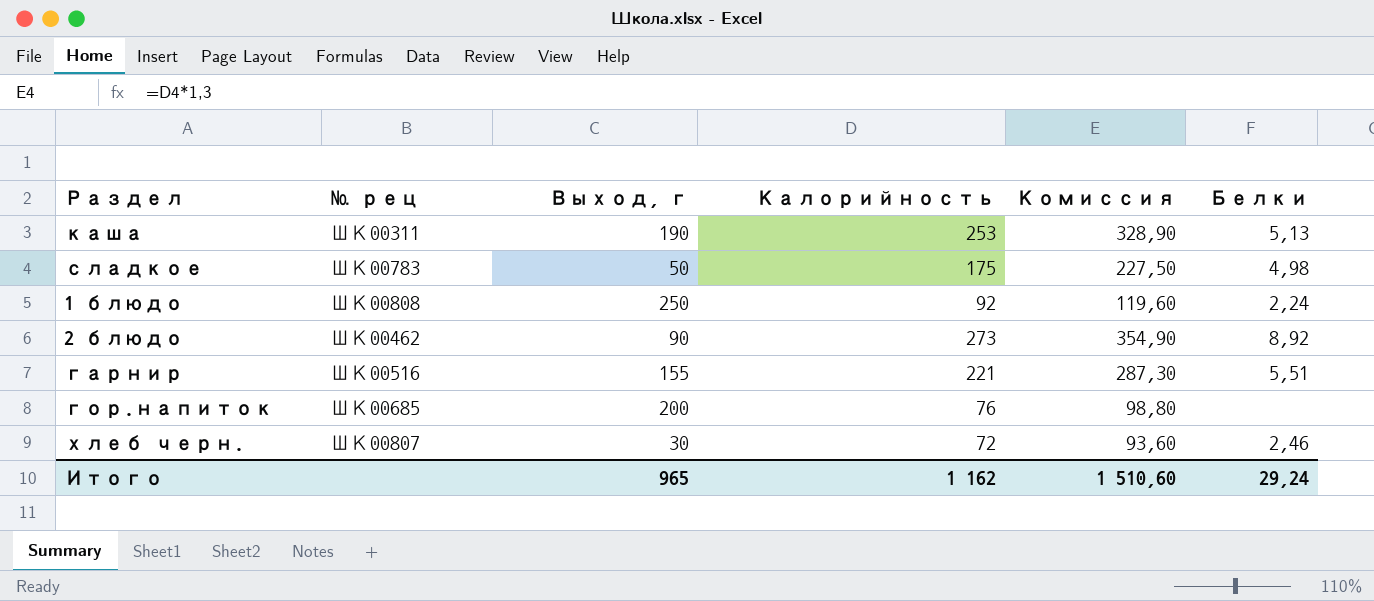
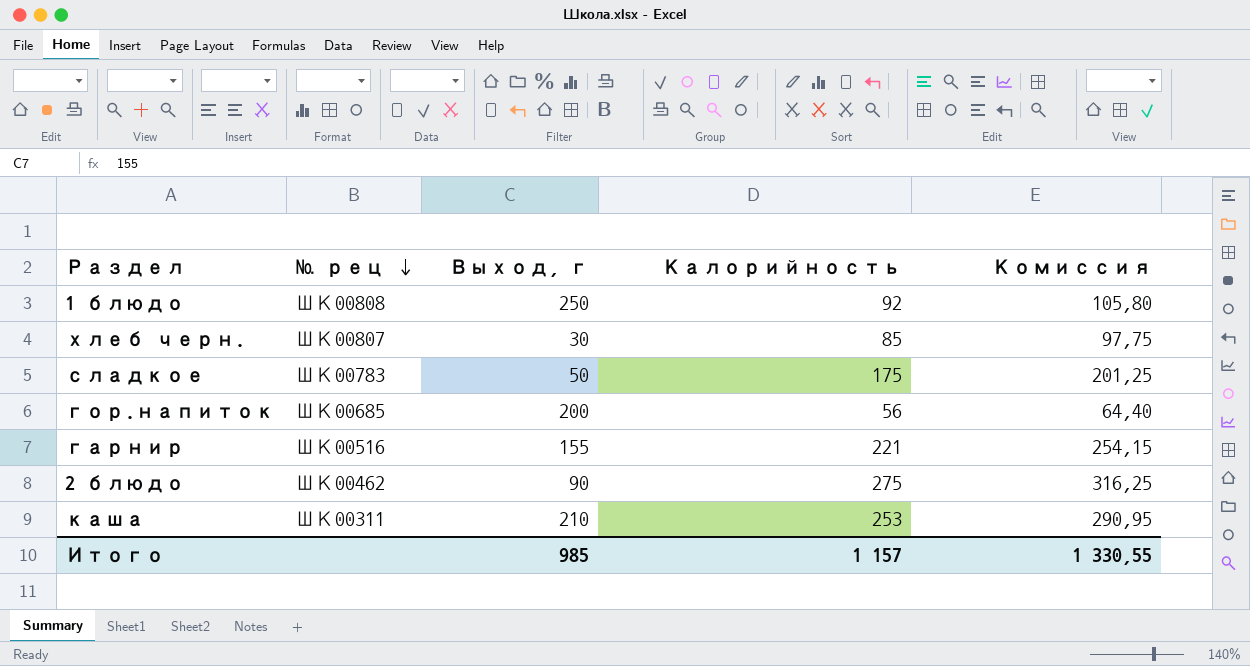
row order: none -> № рец descending
column Белки | position: 6 -> none
column Комиссия | formula: [Калорийность] * 1,3 -> [Калорийность] * 1,15
хлеб черн. | Калорийность: 72 -> 85
гор.напиток | Калорийность: 76 -> 56
2 блюдо | Калорийность: 273 -> 275
каша | Выход, г: 190 -> 210
Итого | Выход, г: 965 -> 985
Итого | Калорийность: 1 162 -> 1 157
Итого | Комиссия: 1 510,60 -> 1 330,55

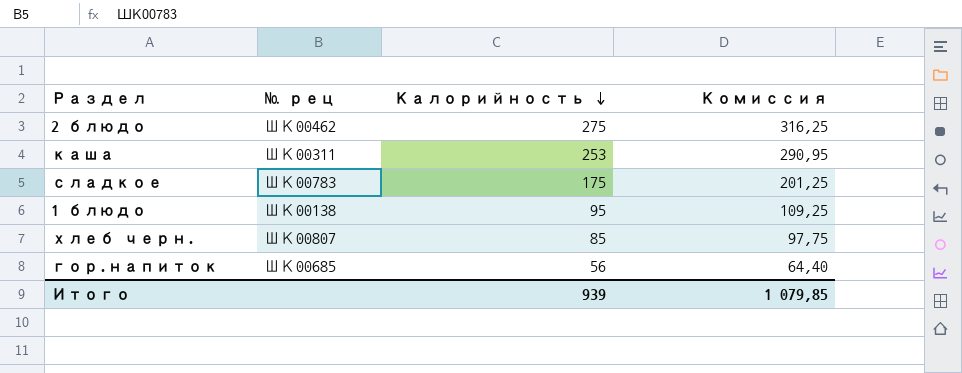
row order: № рец descending -> Калорийность descending
column Выход, г | position: 3 -> none
row гарнир: ШК00516 | 155 | 221 | 254,15 -> none
1 блюдо | № рец: ШК00808 -> ШК00138
1 блюдо | Калорийность: 92 -> 95
1 блюдо | Комиссия: 105,80 -> 109,25
Итого | Калорийность: 1 157 -> 939
Итого | Комиссия: 1 330,55 -> 1 079,85

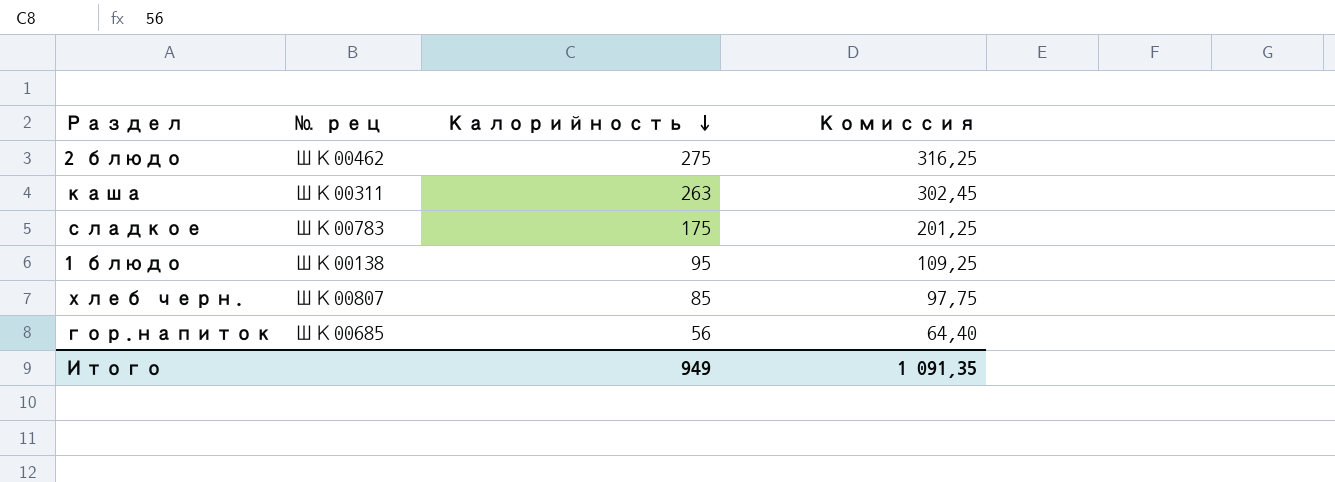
каша | Калорийность: 253 -> 263
каша | Комиссия: 290,95 -> 302,45
Итого | Калорийность: 939 -> 949
Итого | Комиссия: 1 079,85 -> 1 091,35

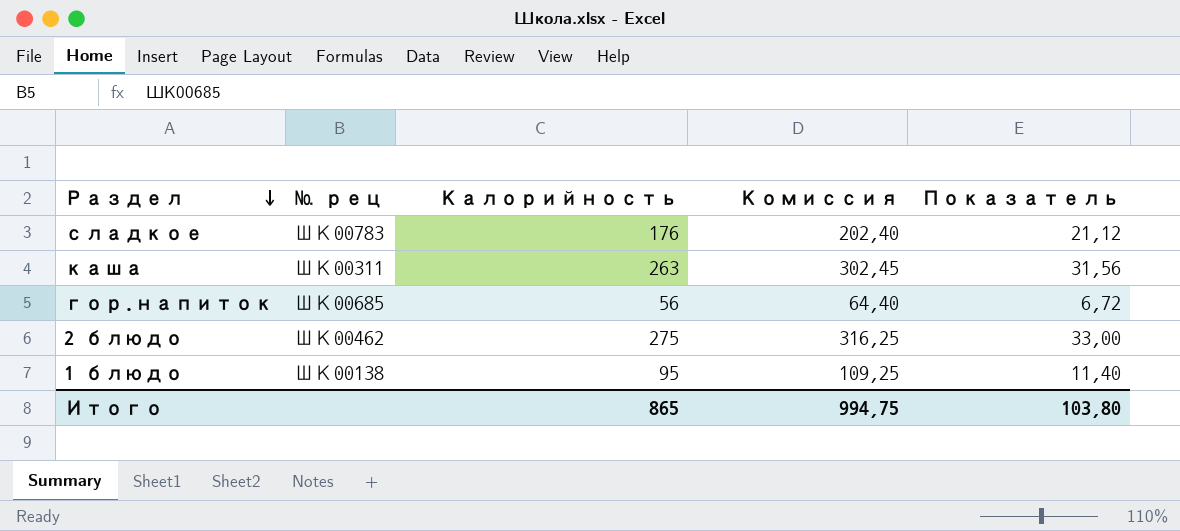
row order: Калорийность descending -> Раздел descending
column Показатель | formula: none -> [Калорийность] * 0,12
row хлеб черн.: ШК00807 | 85 | 97,75 -> none
сладкое | Калорийность: 175 -> 176
сладкое | Комиссия: 201,25 -> 202,40
Итого | Калорийность: 949 -> 865
Итого | Комиссия: 1 091,35 -> 994,75

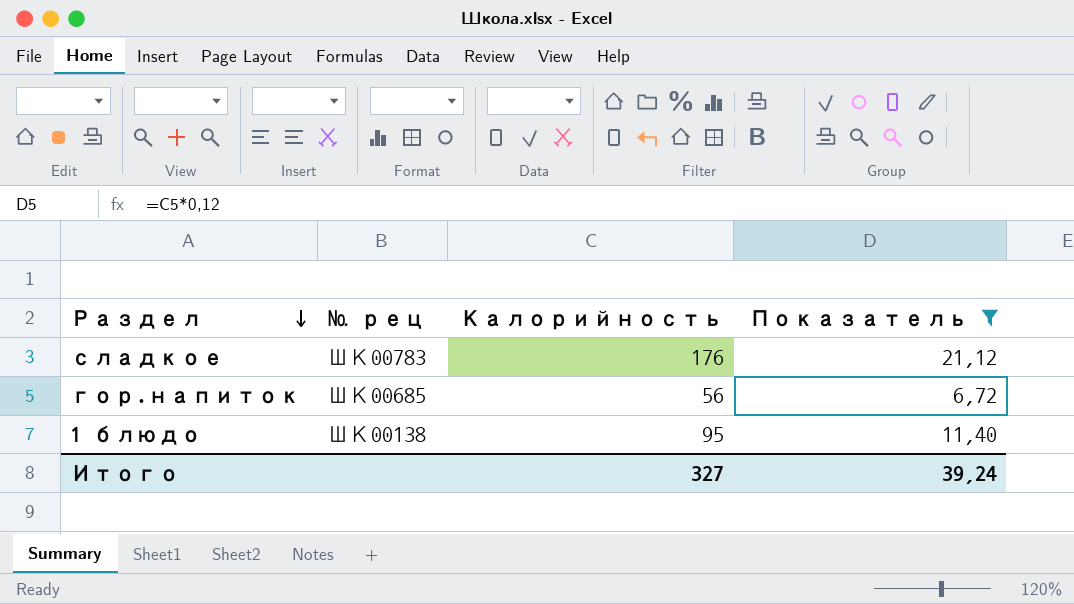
filter: none -> Показатель <= 21,12
column Комиссия | formula: [Калорийность] * 1,15 -> none
Итого | Калорийность: 865 -> 327
Итого | Показатель: 103,80 -> 39,24

